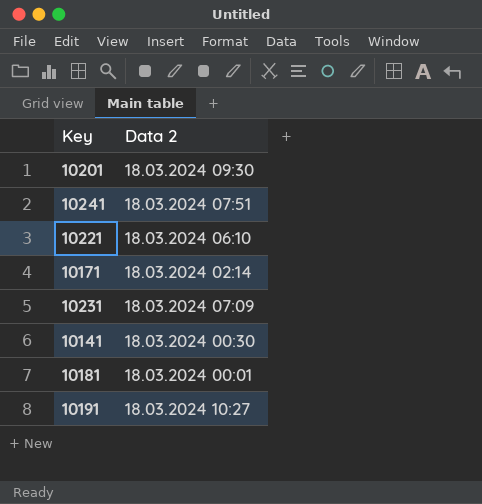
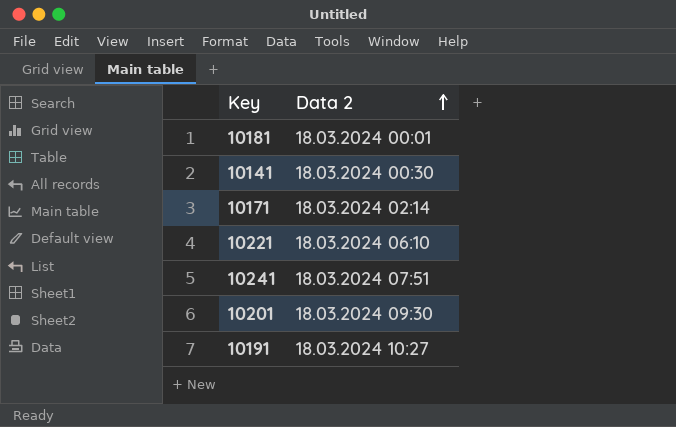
row order: none -> Data 2 ascending
row 10231: 18.03.2024 07:09 -> none

